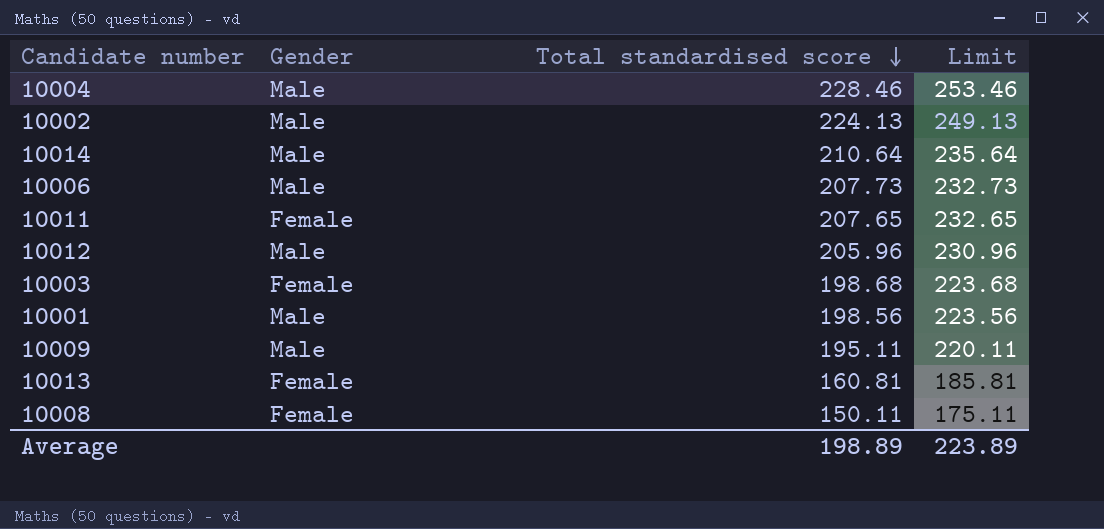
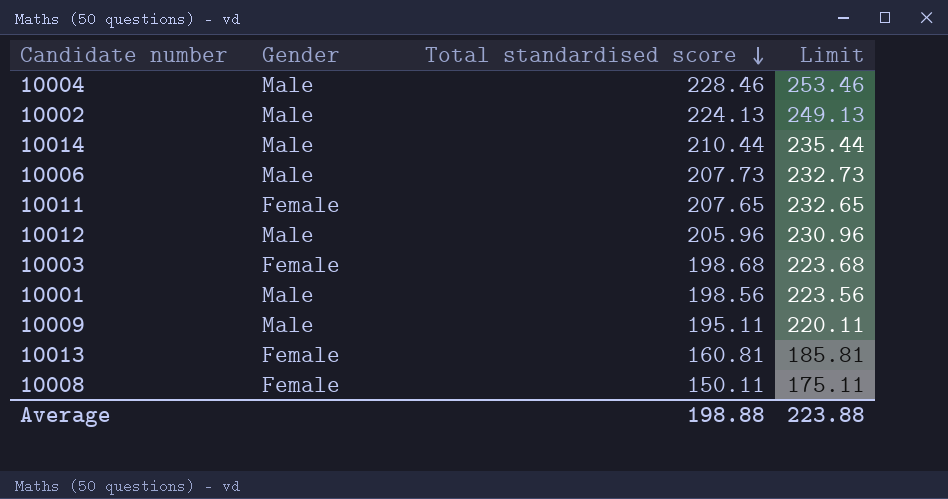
10014 | Total standardised score: 210.64 -> 210.44
10014 | Limit: 235.64 -> 235.44
Average | Total standardised score: 198.89 -> 198.88
Average | Limit: 223.89 -> 223.88

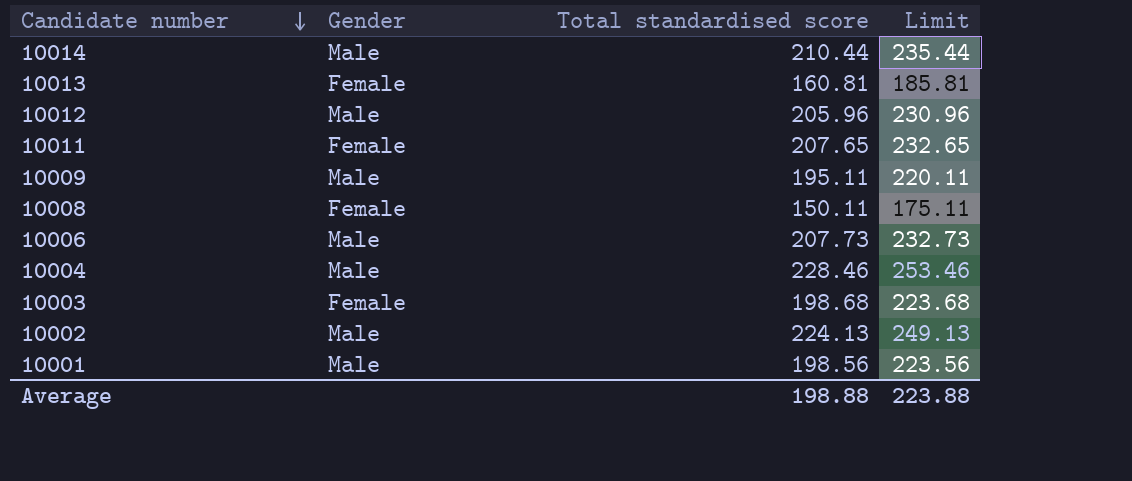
row order: Total standardised score descending -> Candidate number descending

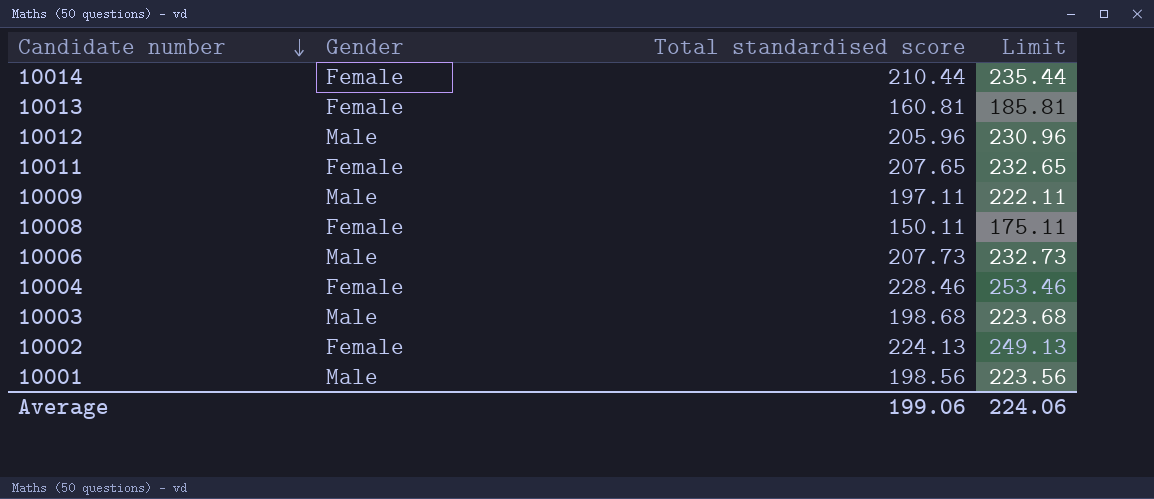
10014 | Gender: Male -> Female
10009 | Total standardised score: 195.11 -> 197.11
10009 | Limit: 220.11 -> 222.11
10004 | Gender: Male -> Female
10003 | Gender: Female -> Male
10002 | Gender: Male -> Female
Average | Total standardised score: 198.88 -> 199.06
Average | Limit: 223.88 -> 224.06

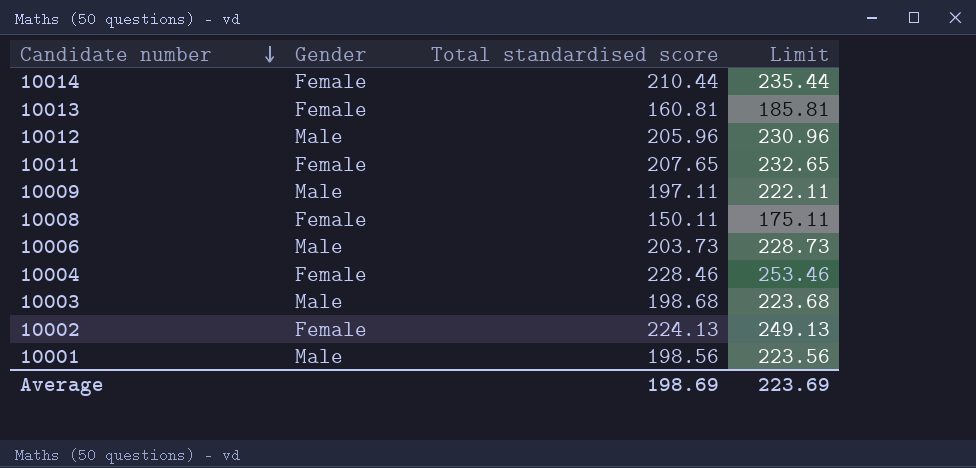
10006 | Total standardised score: 207.73 -> 203.73
10006 | Limit: 232.73 -> 228.73
Average | Total standardised score: 199.06 -> 198.69
Average | Limit: 224.06 -> 223.69

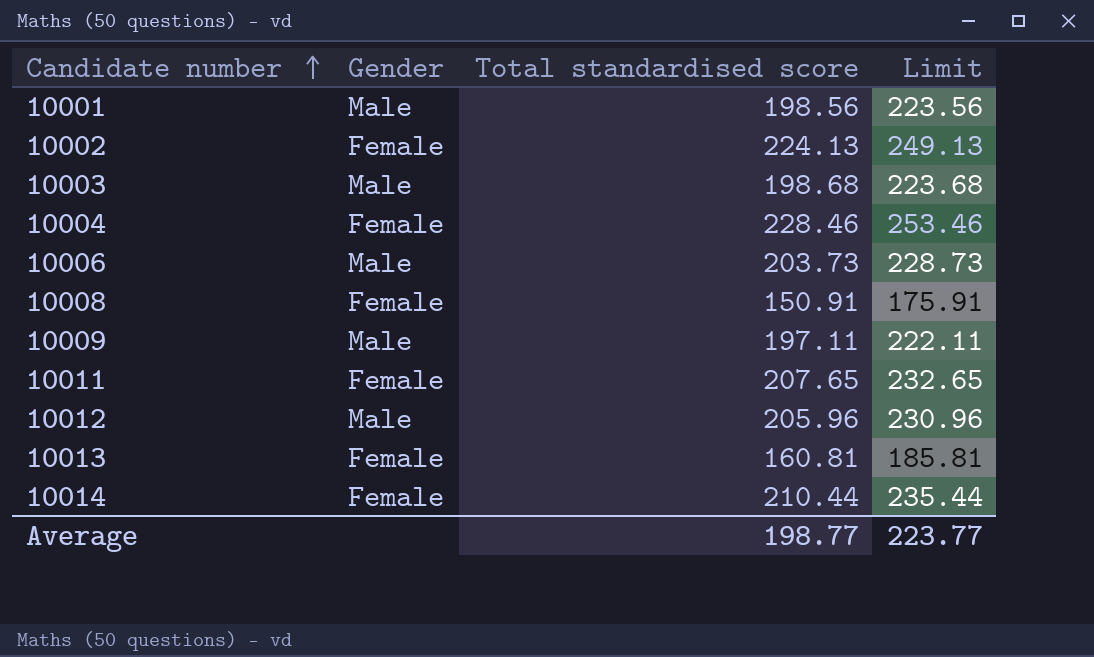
row order: Candidate number descending -> Candidate number ascending
10008 | Total standardised score: 150.11 -> 150.91
10008 | Limit: 175.11 -> 175.91
Average | Total standardised score: 198.69 -> 198.77
Average | Limit: 223.69 -> 223.77

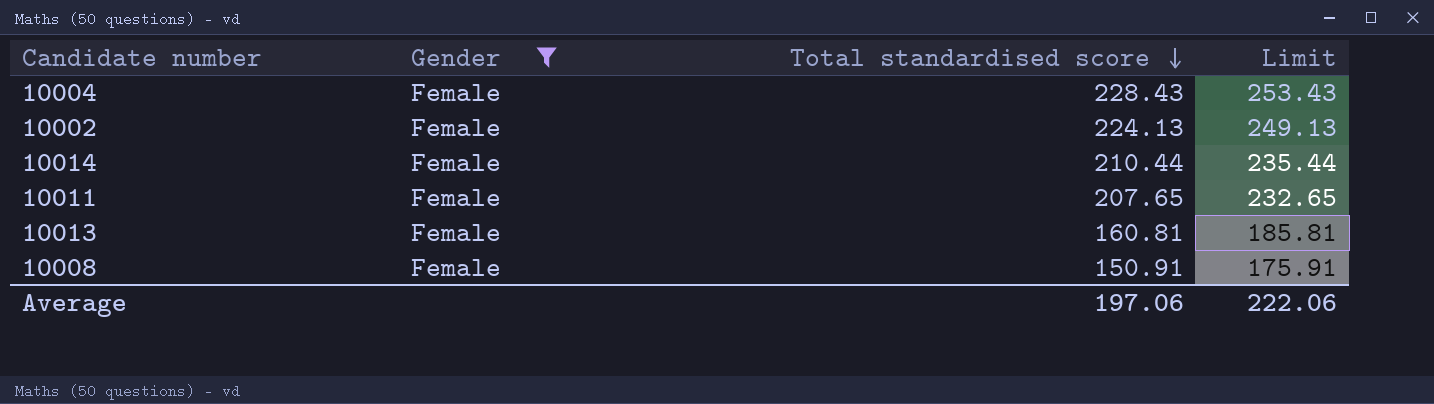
filter: none -> Gender = Female
row order: Candidate number ascending -> Total standardised score descending
10004 | Total standardised score: 228.46 -> 228.43
10004 | Limit: 253.46 -> 253.43
Average | Total standardised score: 198.77 -> 197.06
Average | Limit: 223.77 -> 222.06

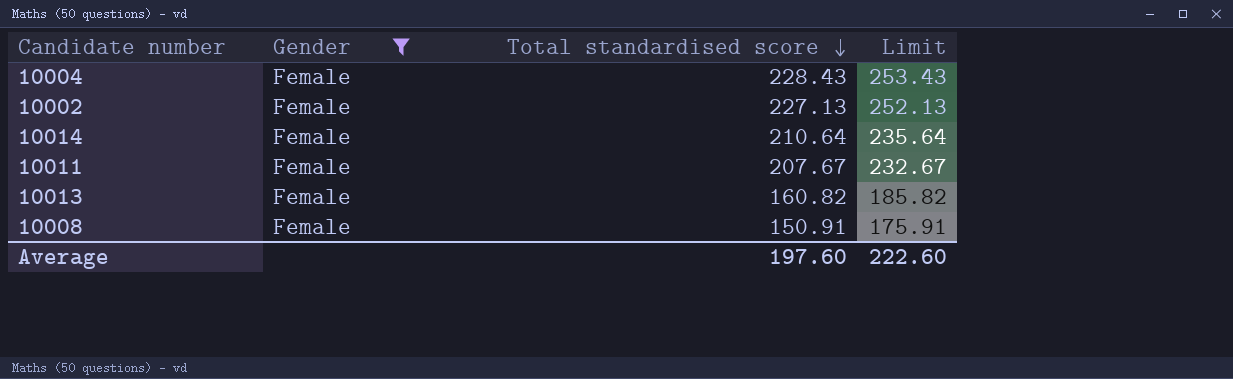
10002 | Total standardised score: 224.13 -> 227.13
10002 | Limit: 249.13 -> 252.13
10014 | Total standardised score: 210.44 -> 210.64
10014 | Limit: 235.44 -> 235.64
10011 | Total standardised score: 207.65 -> 207.67
10011 | Limit: 232.65 -> 232.67
10013 | Total standardised score: 160.81 -> 160.82
10013 | Limit: 185.81 -> 185.82
Average | Total standardised score: 197.06 -> 197.60
Average | Limit: 222.06 -> 222.60

